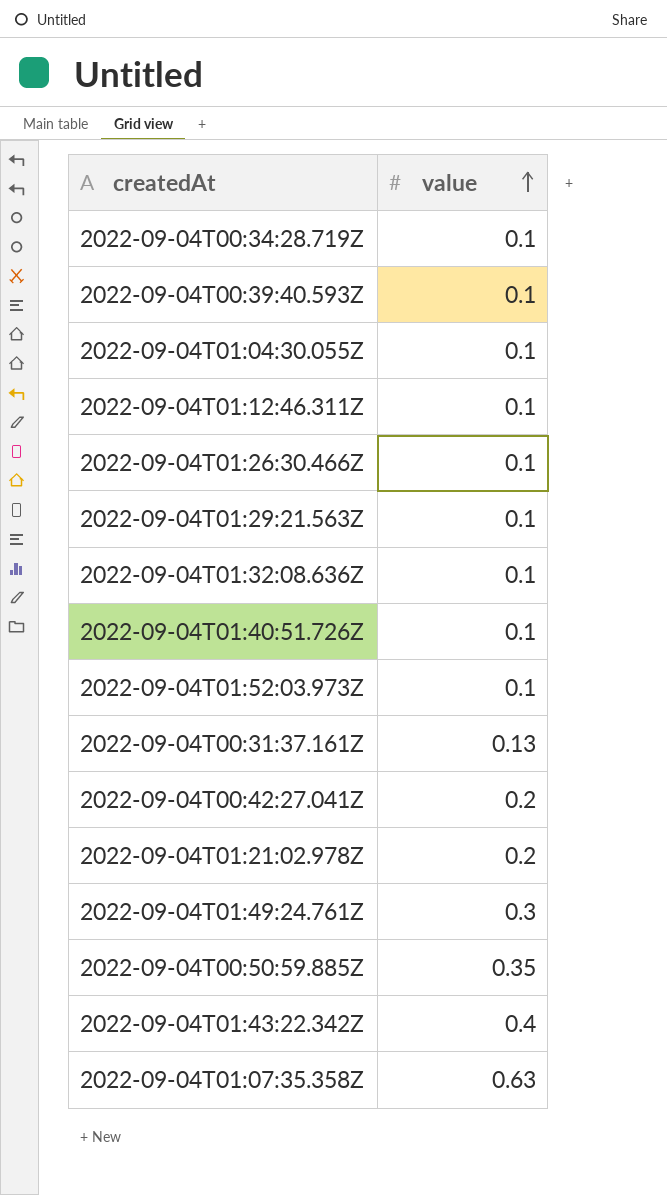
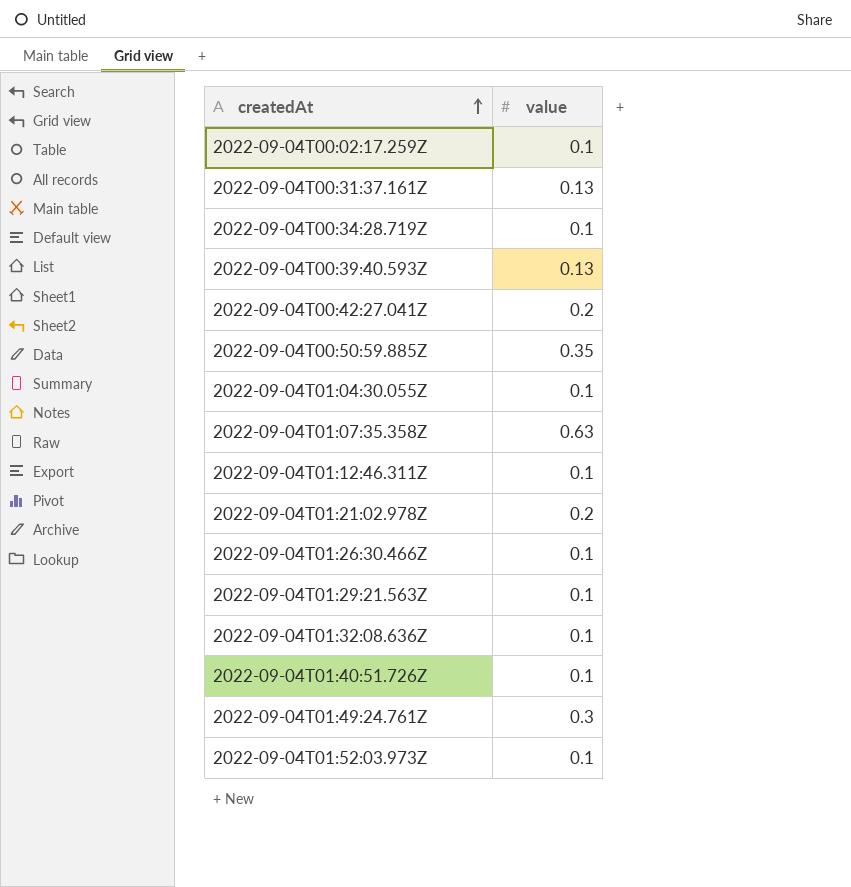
row order: value ascending -> createdAt ascending
row 2022-09-04T01:43:22.342Z: 0.4 -> none
row 2022-09-04T00:02:17.259Z: none -> 0.1
2022-09-04T00:39:40.593Z | value: 0.1 -> 0.13

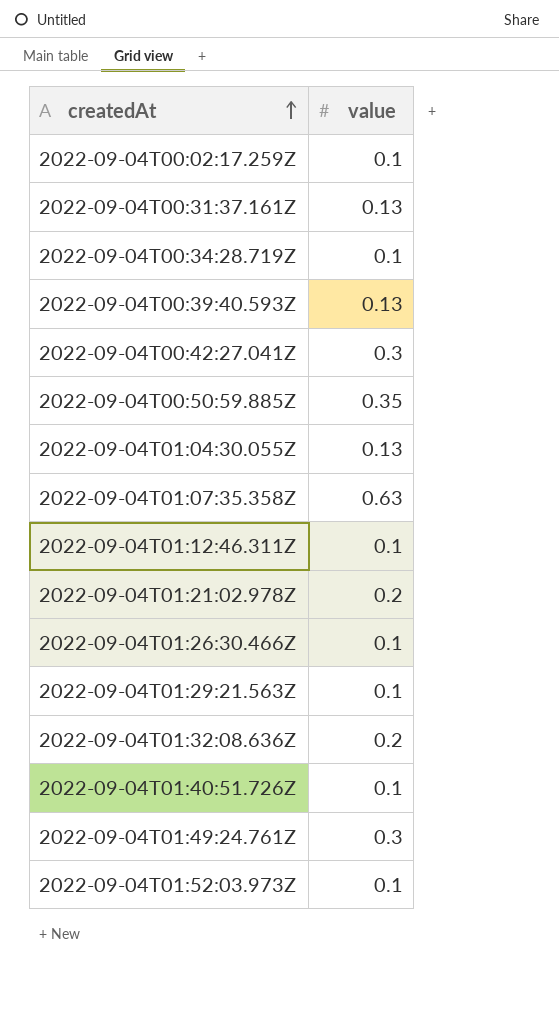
2022-09-04T00:42:27.041Z | value: 0.2 -> 0.3
2022-09-04T01:04:30.055Z | value: 0.1 -> 0.13
2022-09-04T01:32:08.636Z | value: 0.1 -> 0.2

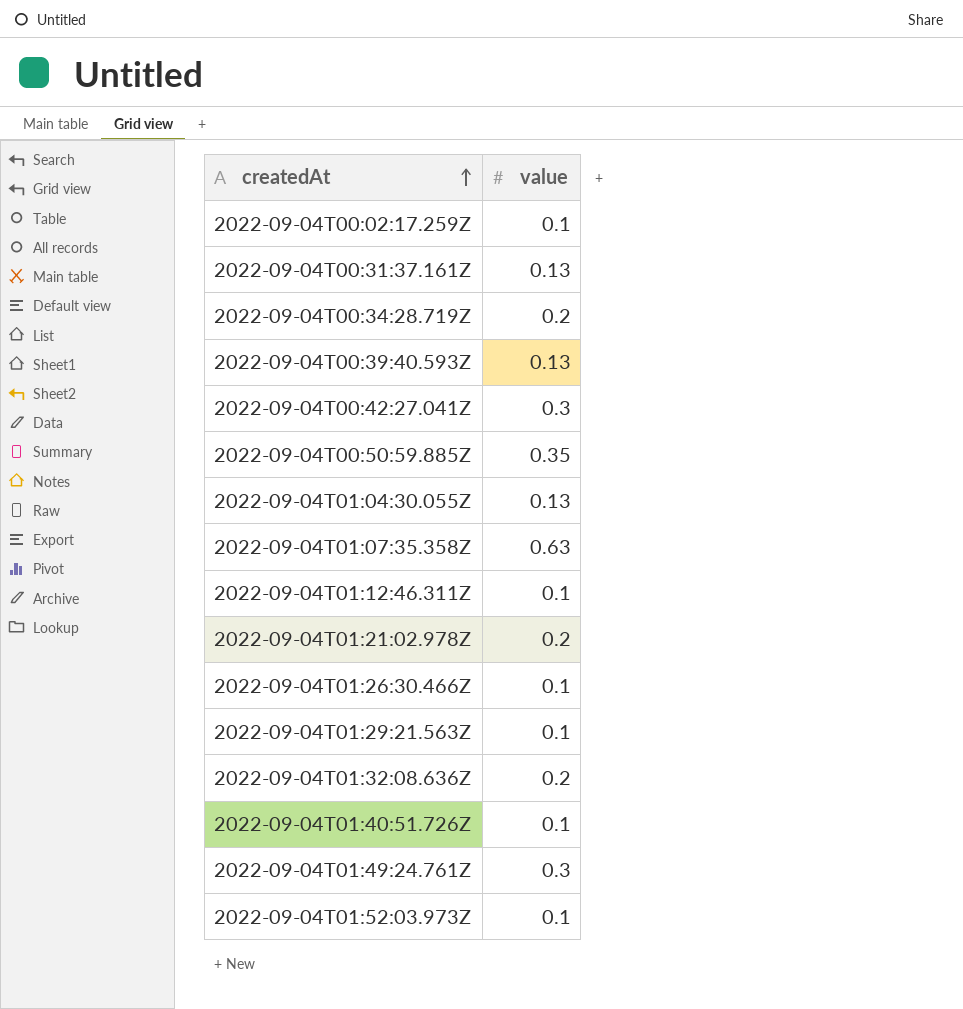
2022-09-04T00:34:28.719Z | value: 0.1 -> 0.2

